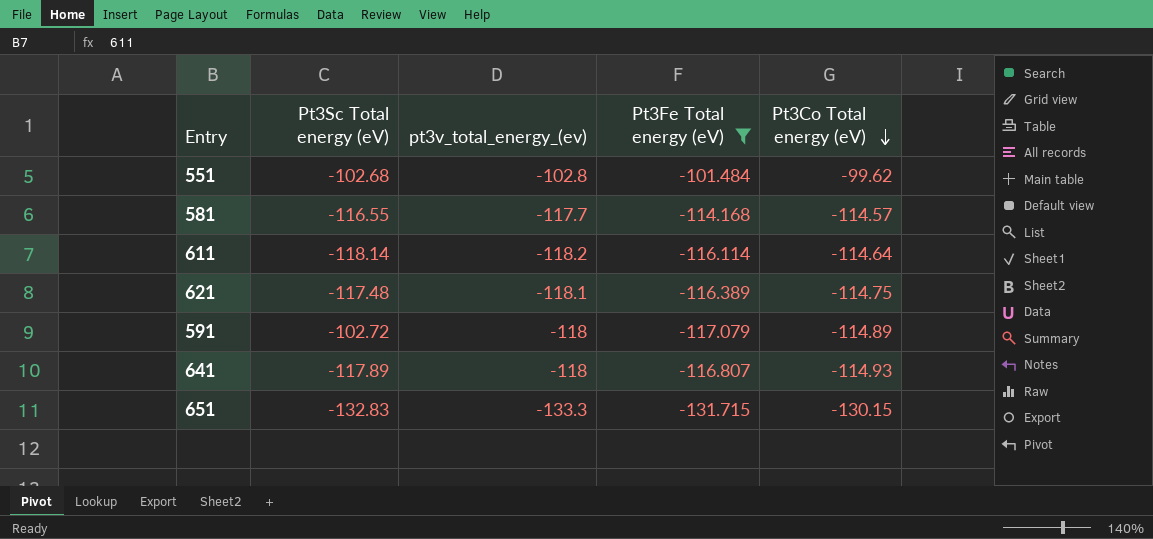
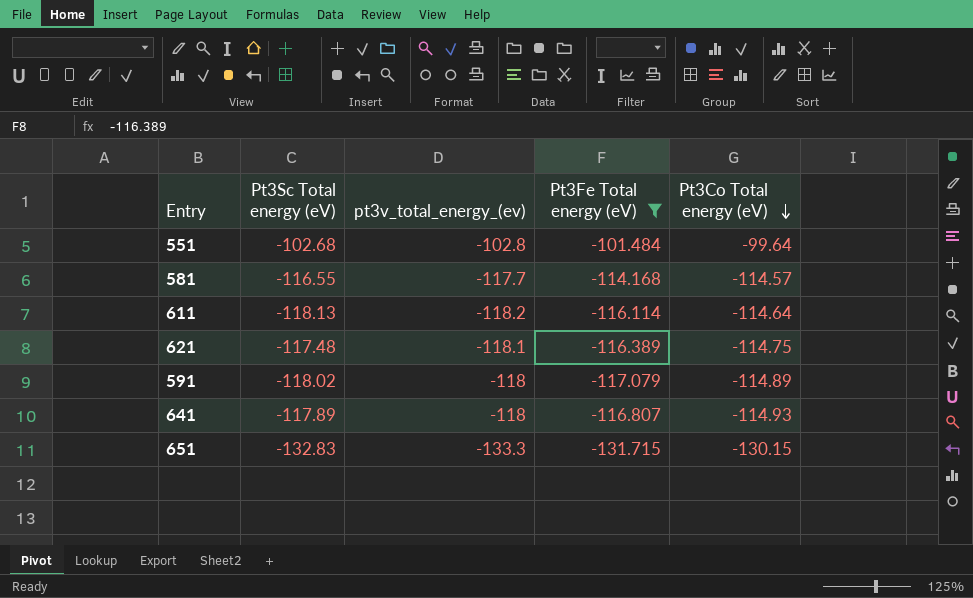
551 | Pt3Co Total energy (eV): -99.62 -> -99.64
611 | Pt3Sc Total energy (eV): -118.14 -> -118.13
591 | Pt3Sc Total energy (eV): -102.72 -> -118.02

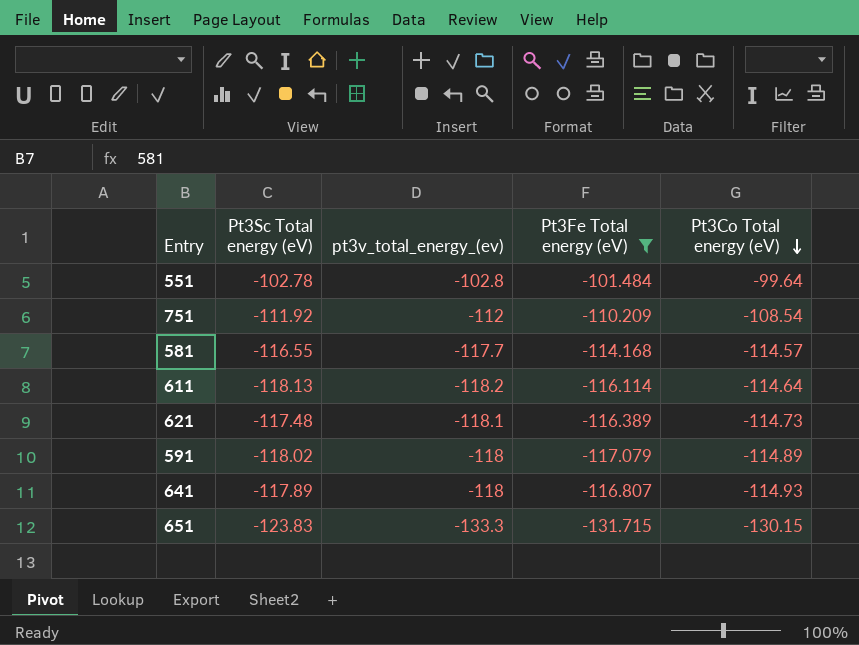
551 | Pt3Sc Total energy (eV): -102.68 -> -102.78
row 751: none -> -111.92 | -112 | -110.209 | -108.54
621 | Pt3Co Total energy (eV): -114.75 -> -114.73
651 | Pt3Sc Total energy (eV): -132.83 -> -123.83

